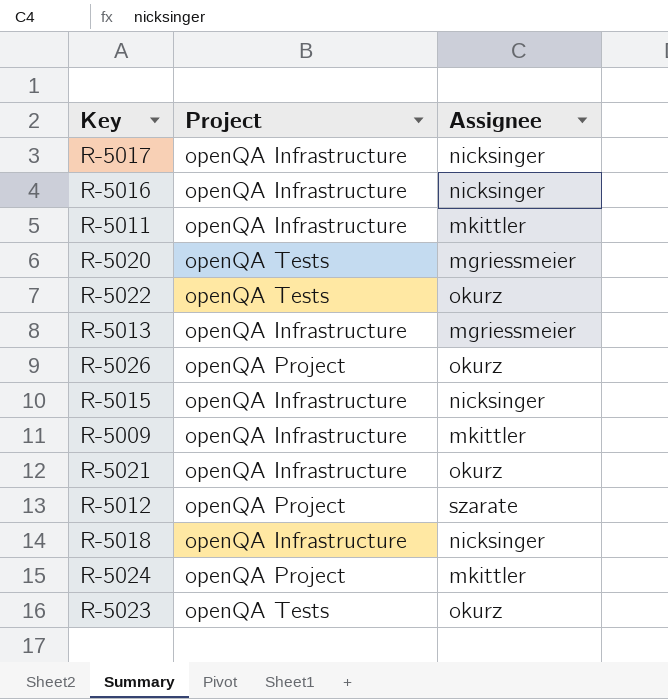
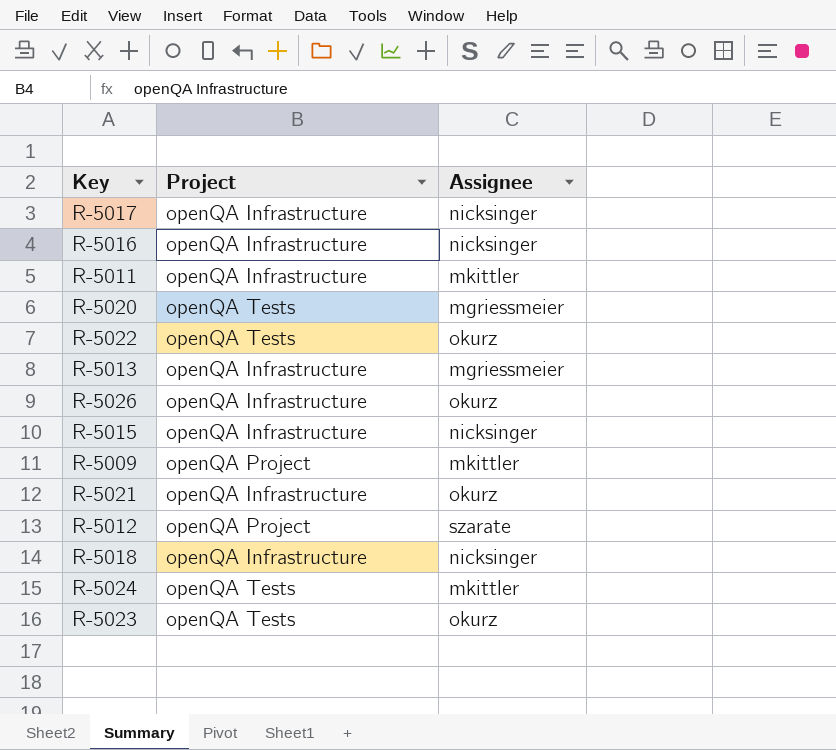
R-5026 | Project: openQA Project -> openQA Infrastructure
R-5009 | Project: openQA Infrastructure -> openQA Project
R-5024 | Project: openQA Project -> openQA Tests

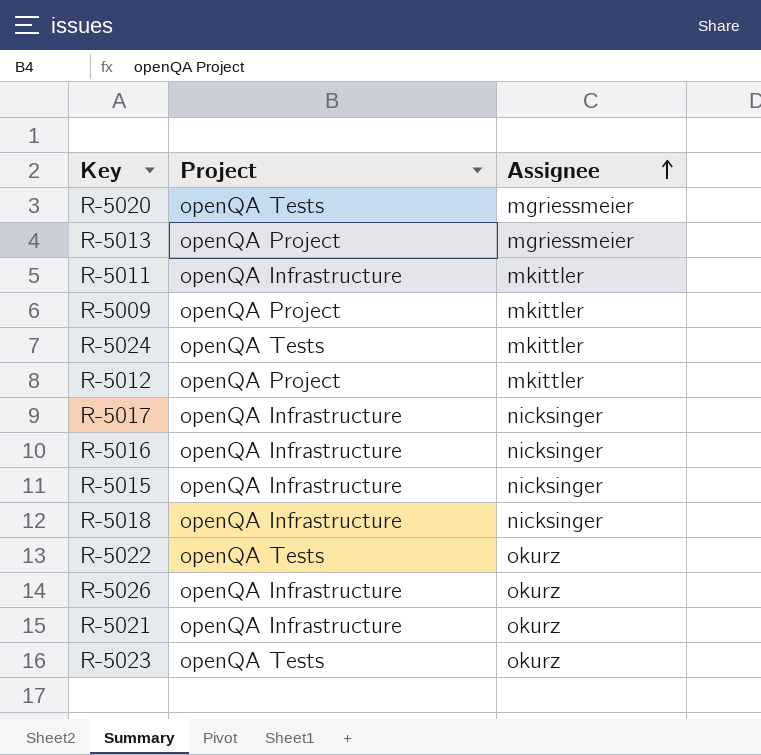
row order: none -> Assignee ascending
R-5013 | Project: openQA Infrastructure -> openQA Project
R-5012 | Assignee: szarate -> mkittler

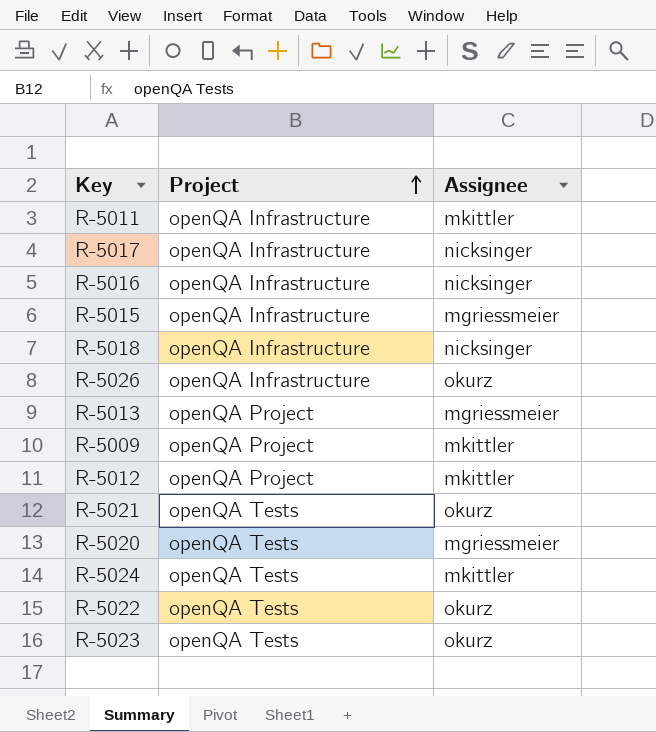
row order: Assignee ascending -> Project ascending
R-5015 | Assignee: nicksinger -> mgriessmeier
R-5021 | Project: openQA Infrastructure -> openQA Tests

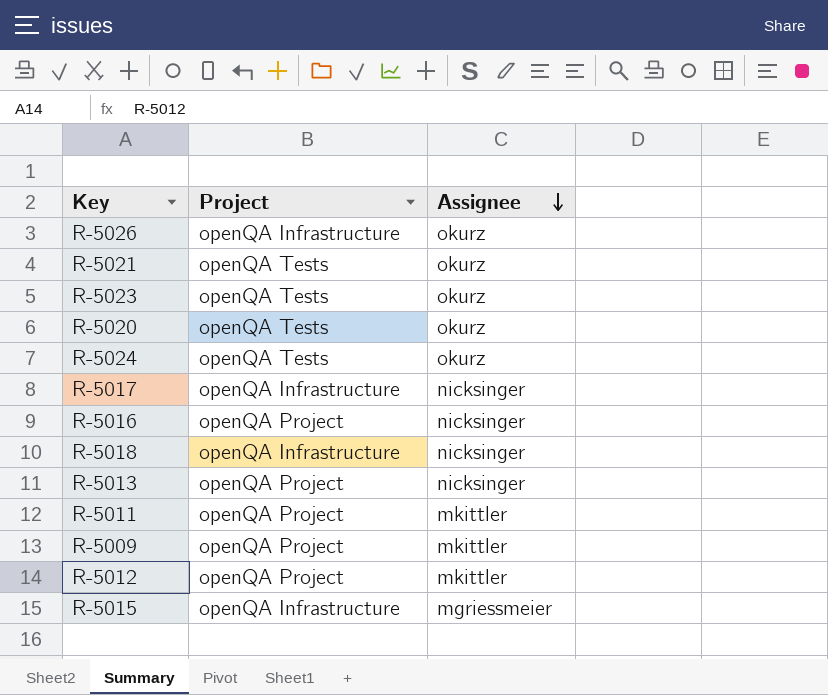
row order: Project ascending -> Assignee descending
row R-5022: openQA Tests | okurz -> none
R-5020 | Assignee: mgriessmeier -> okurz
R-5024 | Assignee: mkittler -> okurz
R-5016 | Project: openQA Infrastructure -> openQA Project
R-5013 | Assignee: mgriessmeier -> nicksinger
R-5011 | Project: openQA Infrastructure -> openQA Project

